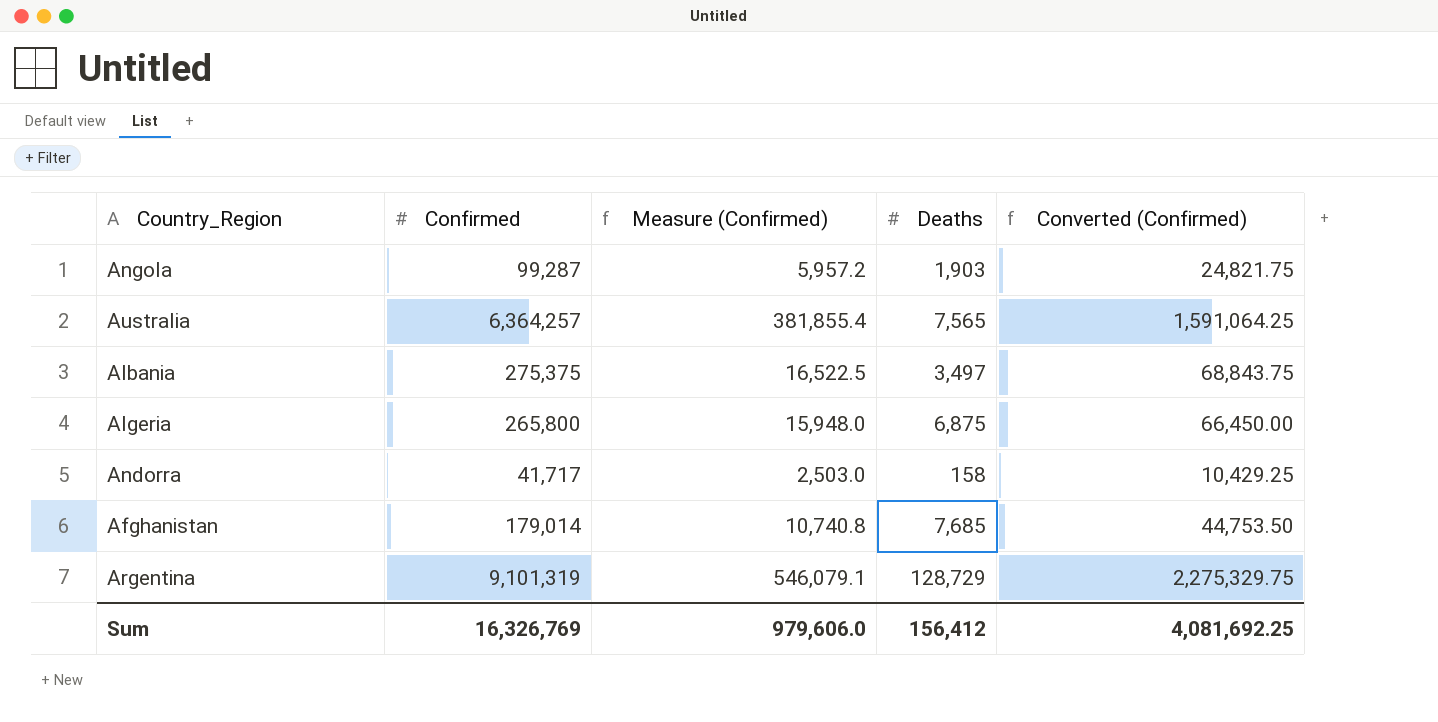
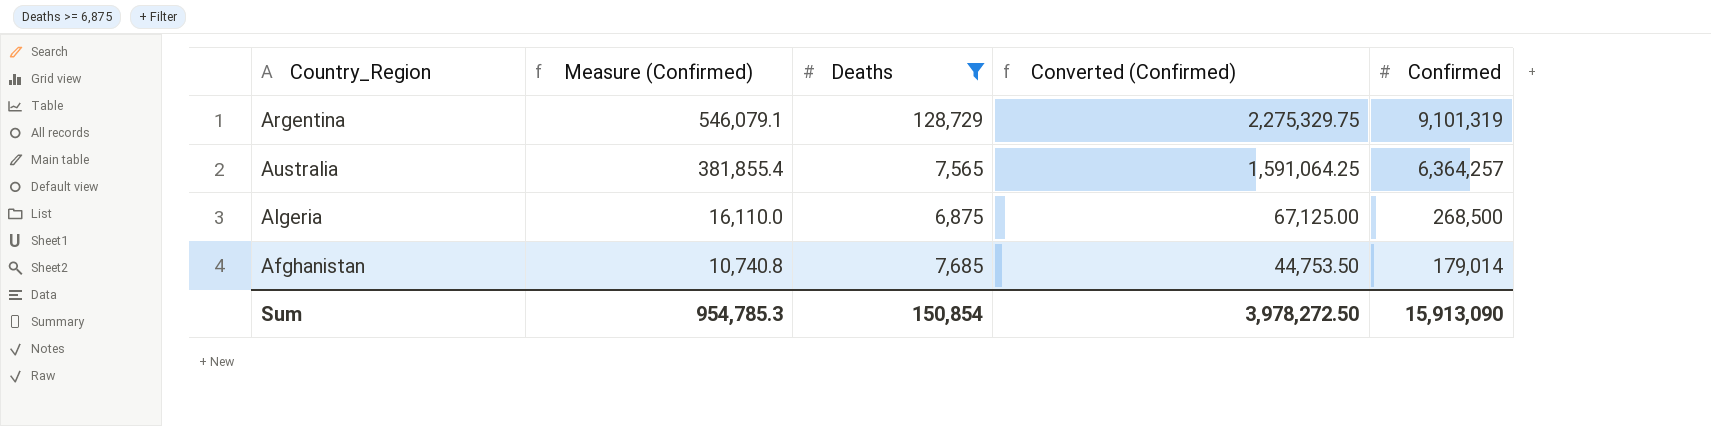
filter: none -> Deaths >= 6,875
row order: none -> Measure (Confirmed) descending
column Confirmed | position: 2 -> 5
Algeria | Measure (Confirmed): 15,948.0 -> 16,110.0
Algeria | Converted (Confirmed): 66,450.00 -> 67,125.00
Algeria | Confirmed: 265,800 -> 268,500
Sum | Measure (Confirmed): 979,606.0 -> 954,785.3
Sum | Deaths: 156,412 -> 150,854
Sum | Converted (Confirmed): 4,081,692.25 -> 3,978,272.50
Sum | Confirmed: 16,326,769 -> 15,913,090

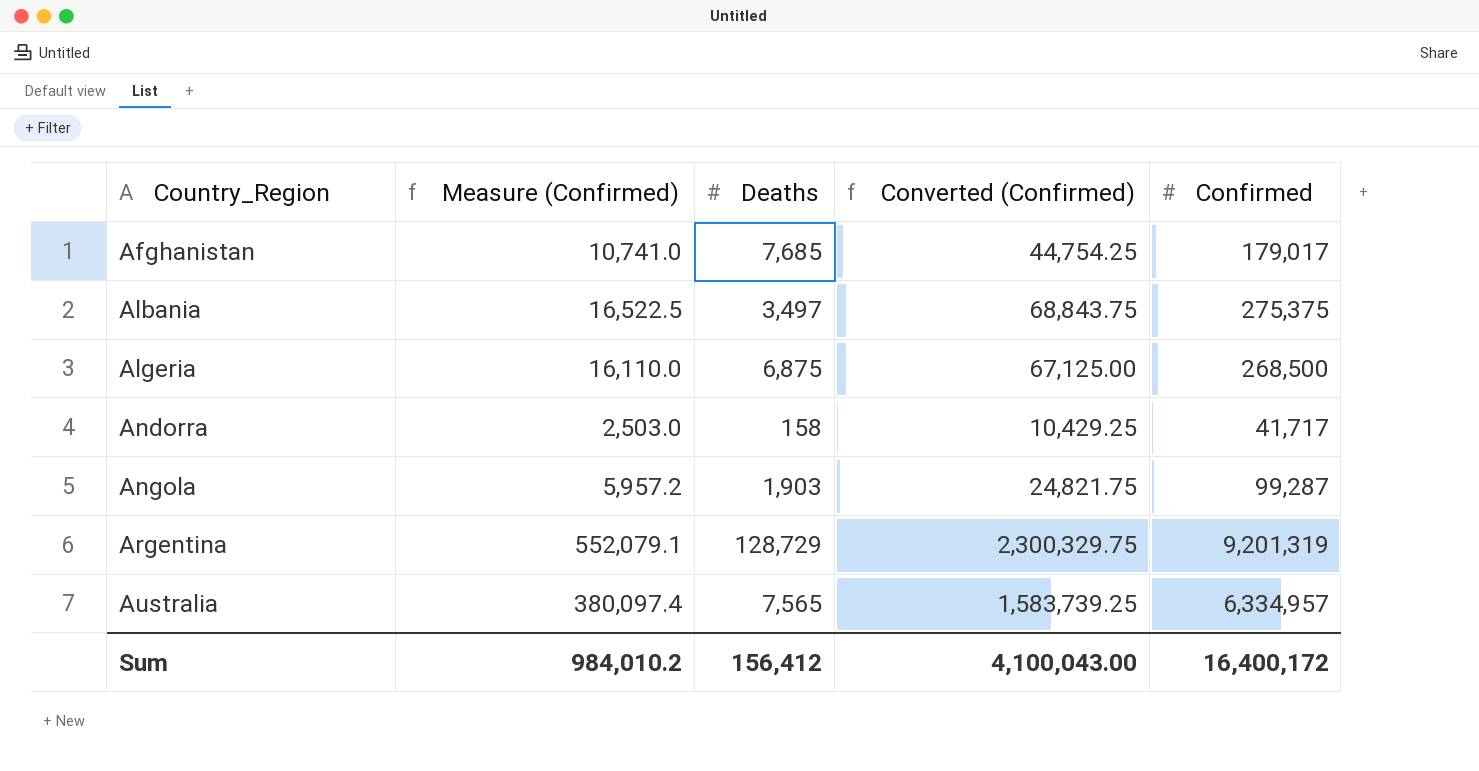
filter: Deaths >= 6,875 -> none
row order: Measure (Confirmed) descending -> Country_Region ascending
Afghanistan | Measure (Confirmed): 10,740.8 -> 10,741.0
Afghanistan | Converted (Confirmed): 44,753.50 -> 44,754.25
Afghanistan | Confirmed: 179,014 -> 179,017
Argentina | Measure (Confirmed): 546,079.1 -> 552,079.1
Argentina | Converted (Confirmed): 2,275,329.75 -> 2,300,329.75
Argentina | Confirmed: 9,101,319 -> 9,201,319
Australia | Measure (Confirmed): 381,855.4 -> 380,097.4
Australia | Converted (Confirmed): 1,591,064.25 -> 1,583,739.25
Australia | Confirmed: 6,364,257 -> 6,334,957
Sum | Measure (Confirmed): 954,785.3 -> 984,010.2
Sum | Deaths: 150,854 -> 156,412
Sum | Converted (Confirmed): 3,978,272.50 -> 4,100,043.00
Sum | Confirmed: 15,913,090 -> 16,400,172

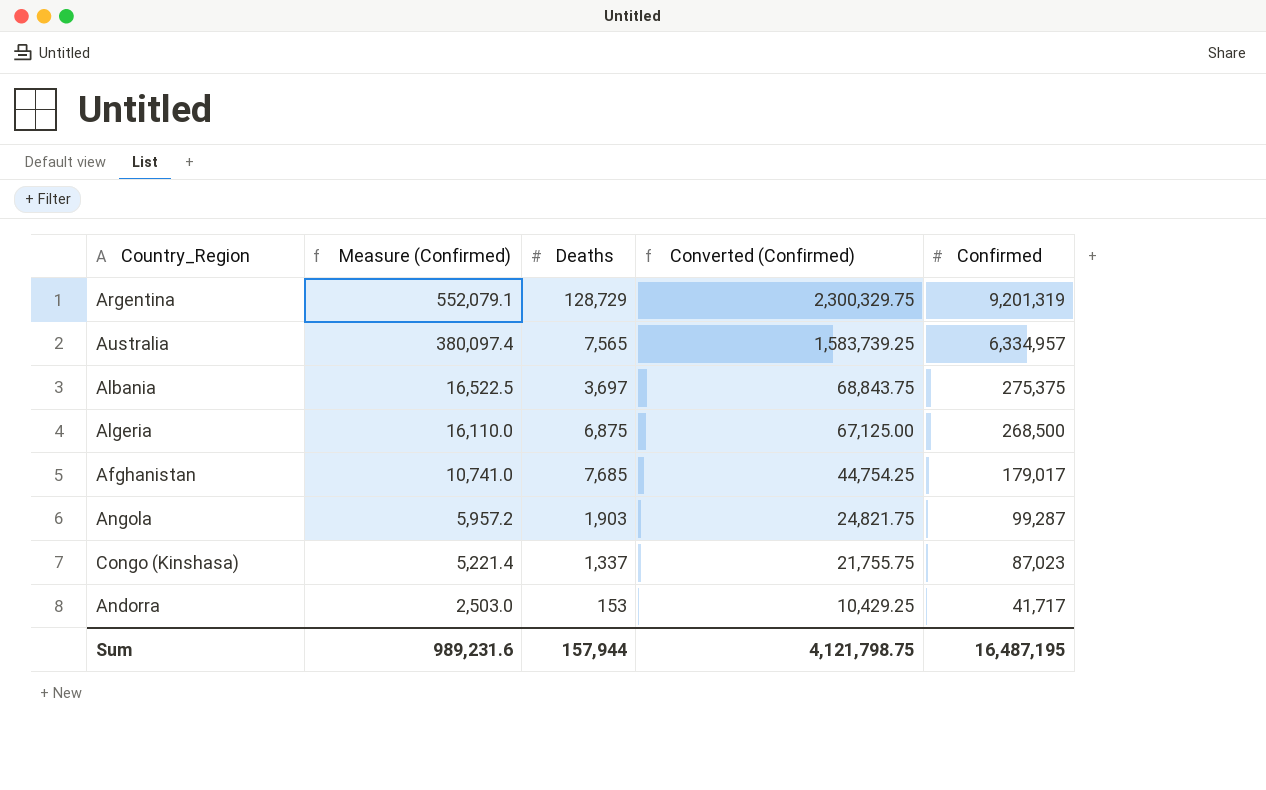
row order: Country_Region ascending -> Measure (Confirmed) descending
Albania | Deaths: 3,497 -> 3,697
row Congo (Kinshasa): none -> 5,221.4 | 1,337 | 21,755.75 | 87,023
Andorra | Deaths: 158 -> 153
Sum | Measure (Confirmed): 984,010.2 -> 989,231.6
Sum | Deaths: 156,412 -> 157,944
Sum | Converted (Confirmed): 4,100,043.00 -> 4,121,798.75
Sum | Confirmed: 16,400,172 -> 16,487,195

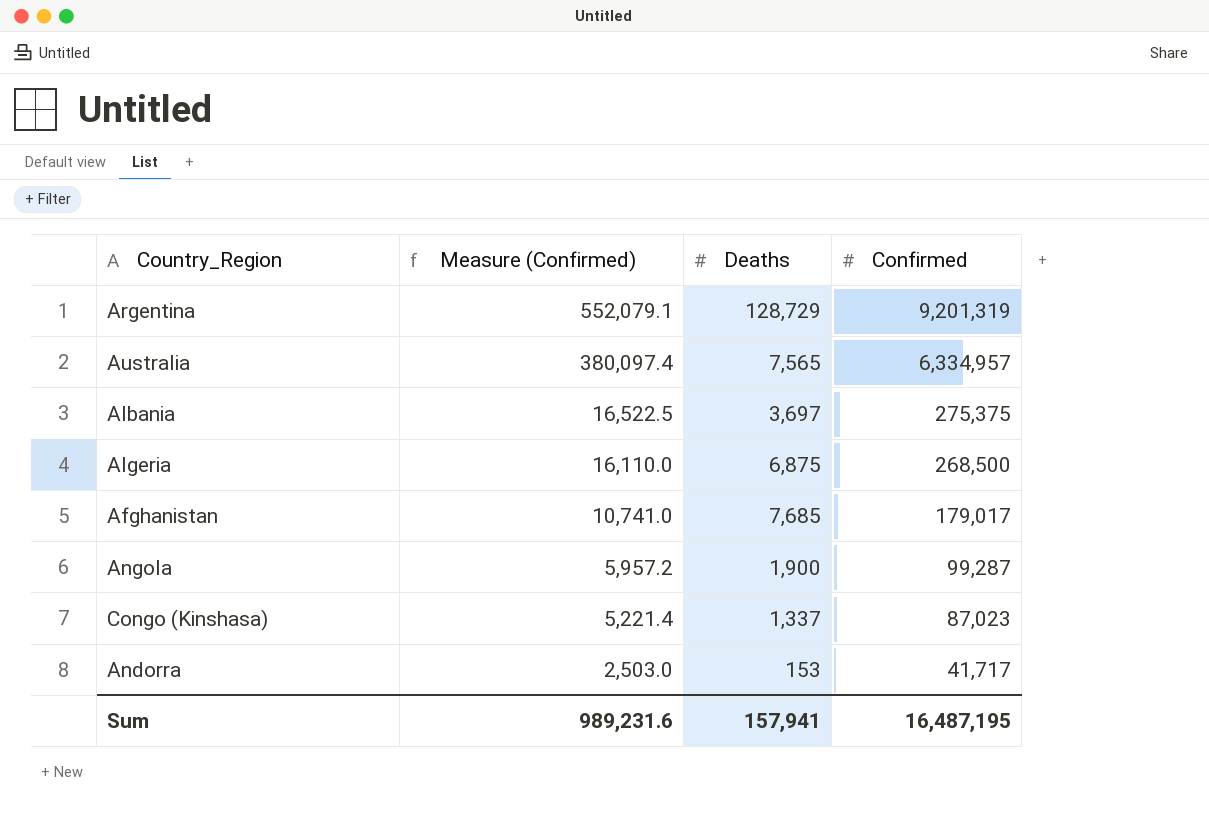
column Converted (Confirmed) | formula: [Confirmed] * 0.25 -> none
Angola | Deaths: 1,903 -> 1,900
Sum | Deaths: 157,944 -> 157,941

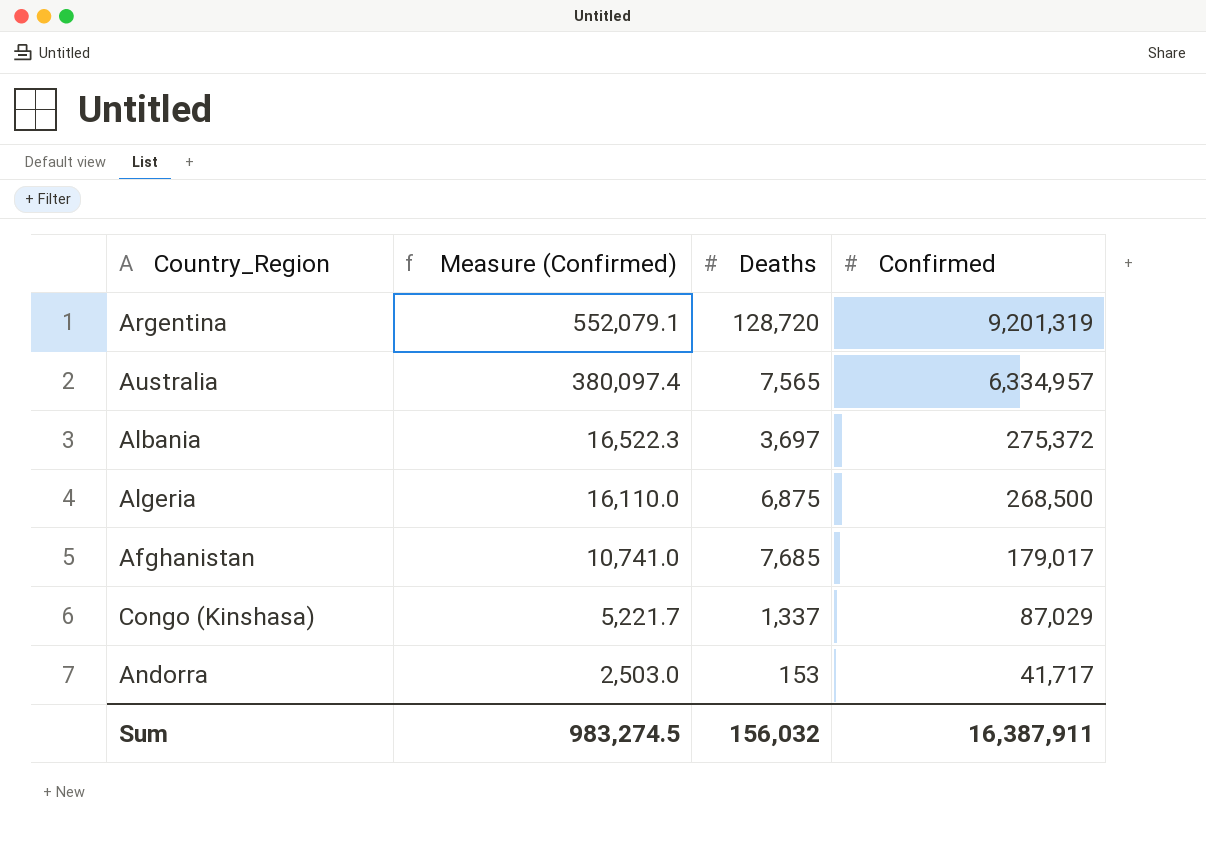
row Angola: 5,957.2 | 1,900 | 99,287 -> none
Argentina | Deaths: 128,729 -> 128,720
Albania | Measure (Confirmed): 16,522.5 -> 16,522.3
Albania | Confirmed: 275,375 -> 275,372
Congo (Kinshasa) | Measure (Confirmed): 5,221.4 -> 5,221.7
Congo (Kinshasa) | Confirmed: 87,023 -> 87,029
Sum | Measure (Confirmed): 989,231.6 -> 983,274.5
Sum | Deaths: 157,941 -> 156,032
Sum | Confirmed: 16,487,195 -> 16,387,911

